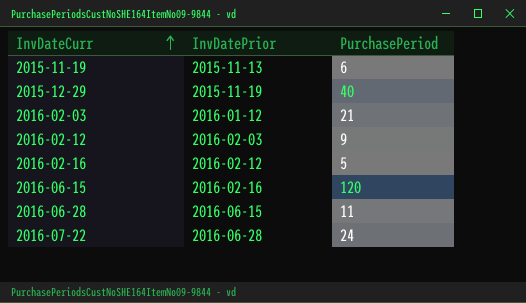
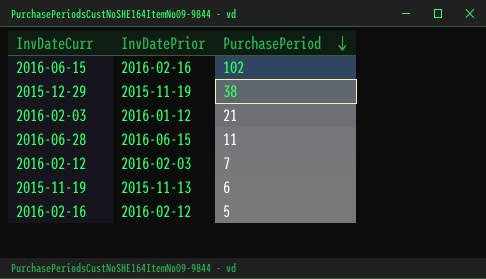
row order: InvDateCurr ascending -> PurchasePeriod descending
row 2016-07-22: 2016-06-28 | 24 -> none
2016-06-15 | PurchasePeriod: 120 -> 102
2015-12-29 | PurchasePeriod: 40 -> 38
2016-02-12 | PurchasePeriod: 9 -> 7

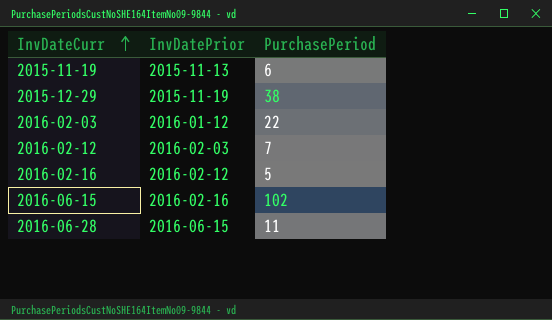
row order: PurchasePeriod descending -> InvDateCurr ascending
2016-02-03 | PurchasePeriod: 21 -> 22

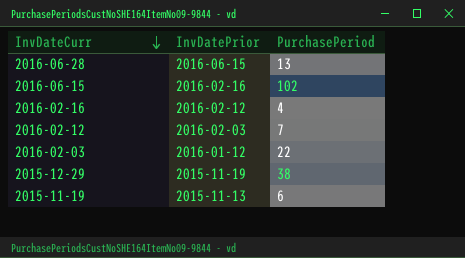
row order: InvDateCurr ascending -> InvDateCurr descending
2016-06-28 | PurchasePeriod: 11 -> 13
2016-02-16 | PurchasePeriod: 5 -> 4

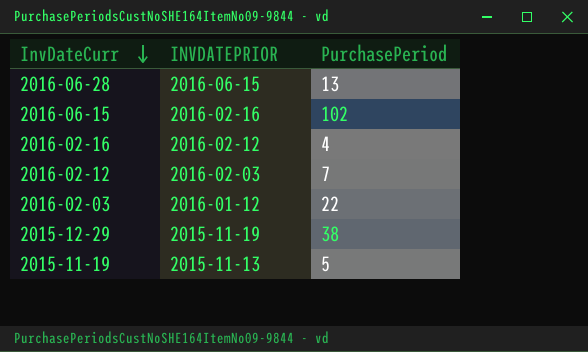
column name: InvDatePrior -> INVDATEPRIOR
2015-11-19 | PurchasePeriod: 6 -> 5

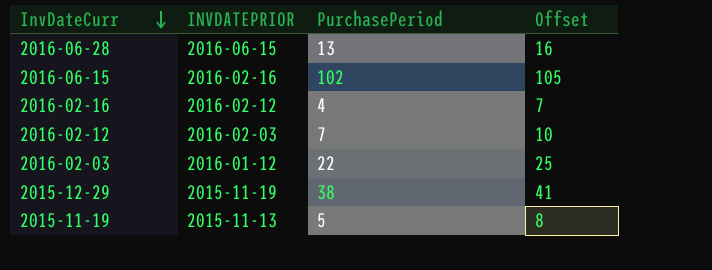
column Offset | formula: none -> [PurchasePeriod] + 3

